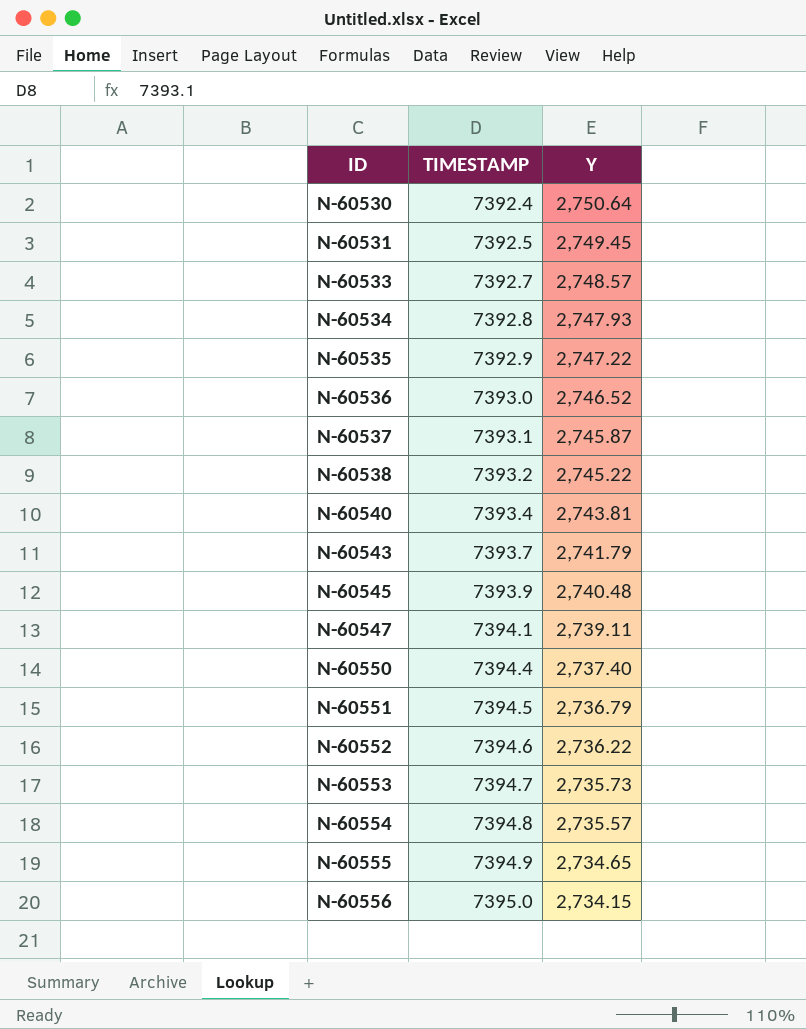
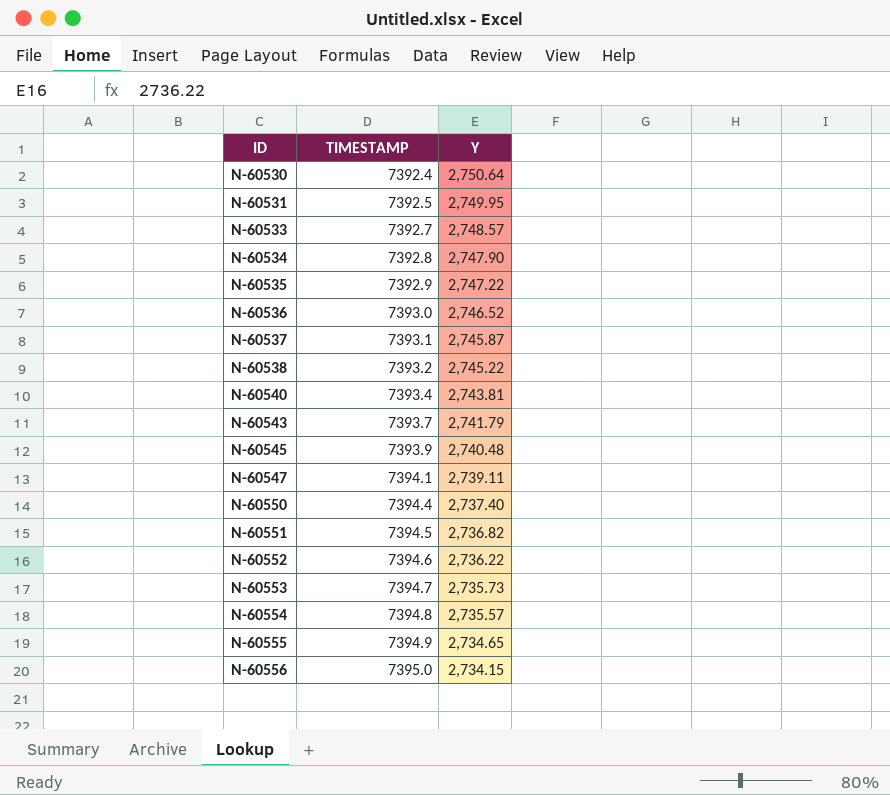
N-60531 | Y: 2,749.45 -> 2,749.95
N-60534 | Y: 2,747.93 -> 2,747.90
N-60551 | Y: 2,736.79 -> 2,736.82

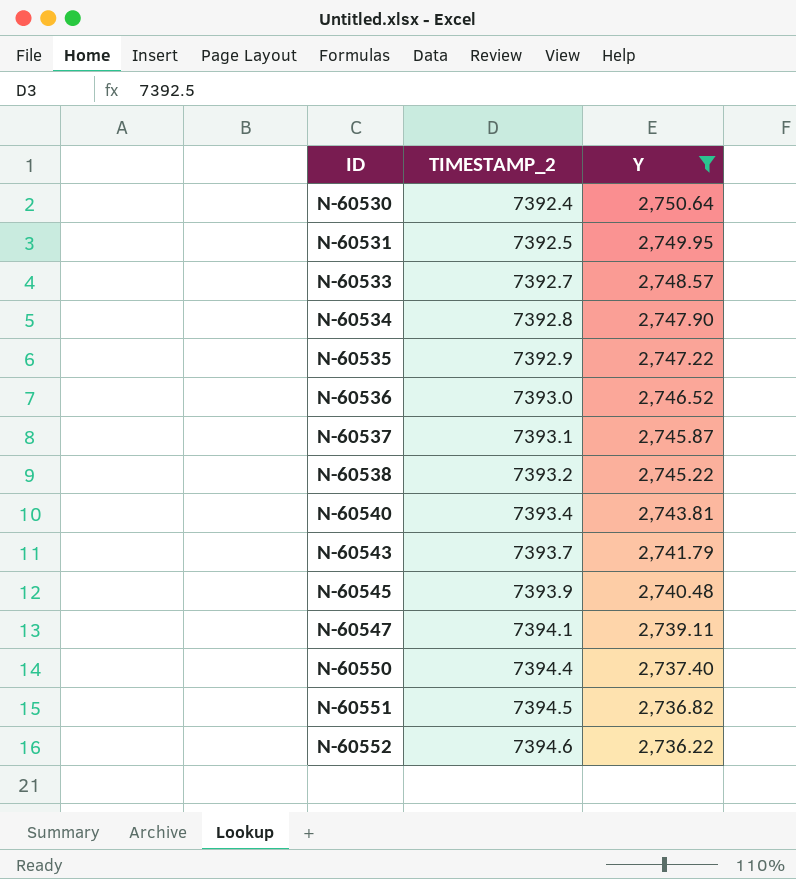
filter: none -> Y >= 2,736.22
column name: TIMESTAMP -> TIMESTAMP_2

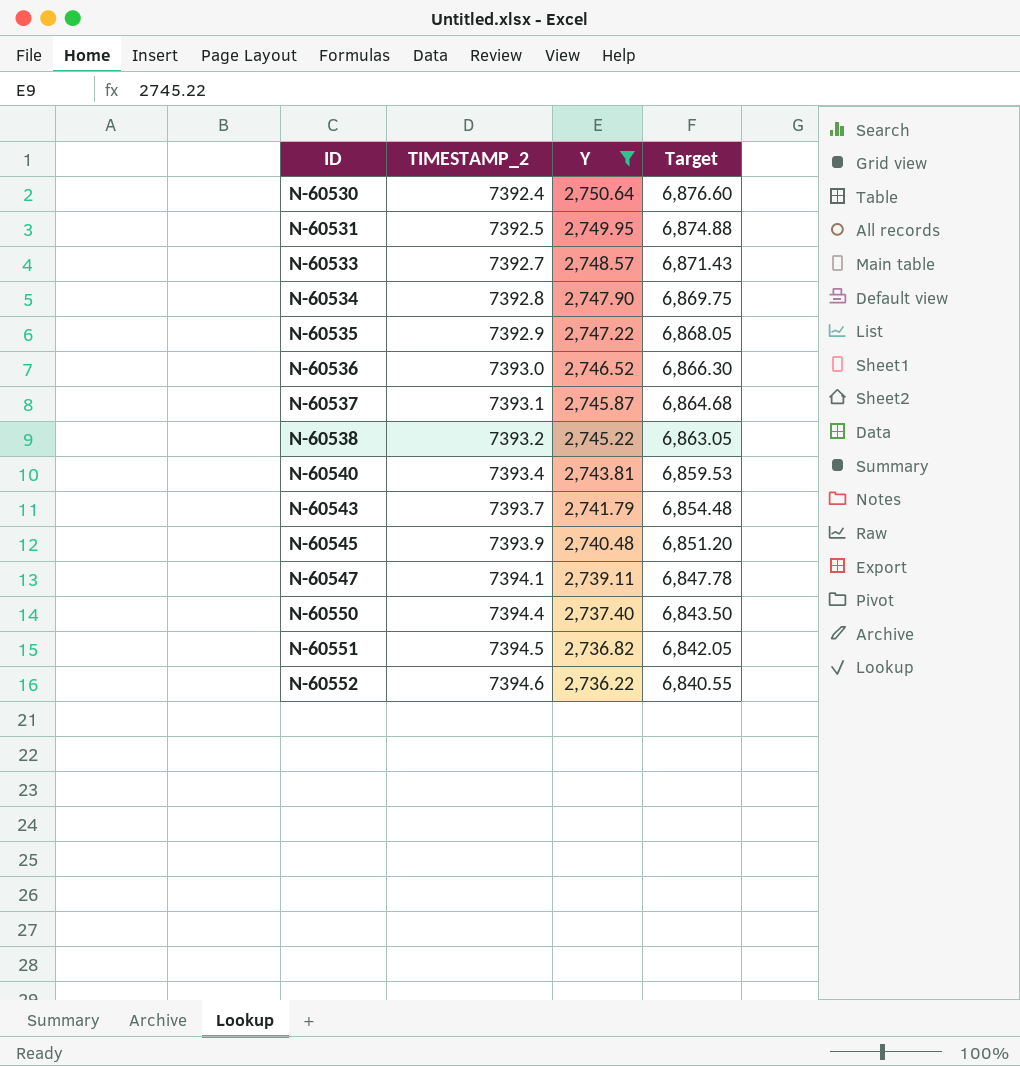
column Target | formula: none -> [Y] * 2.5

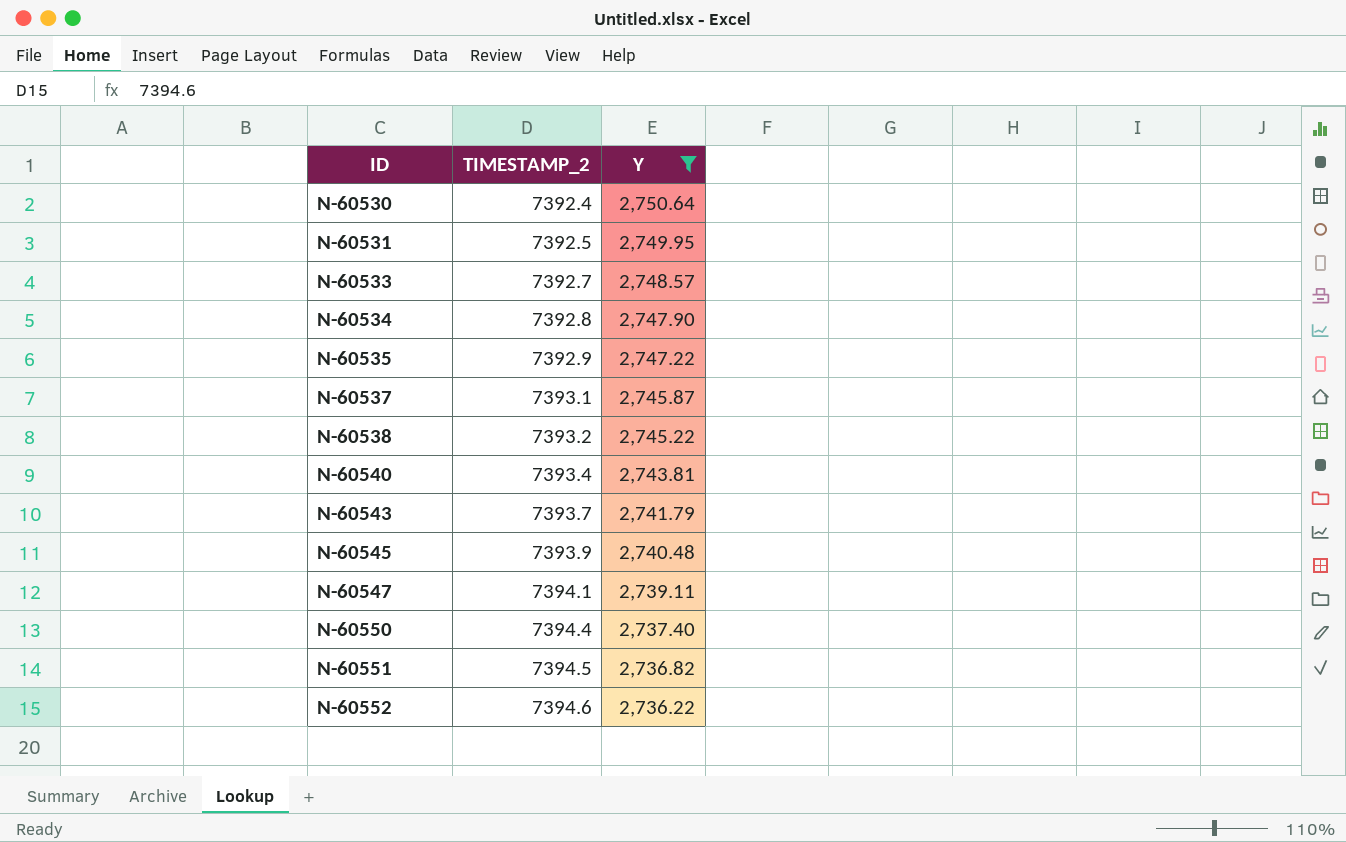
column Target | formula: [Y] * 2.5 -> none
row N-60536: 7393.0 | 2,746.52 | 6,866.30 -> none

